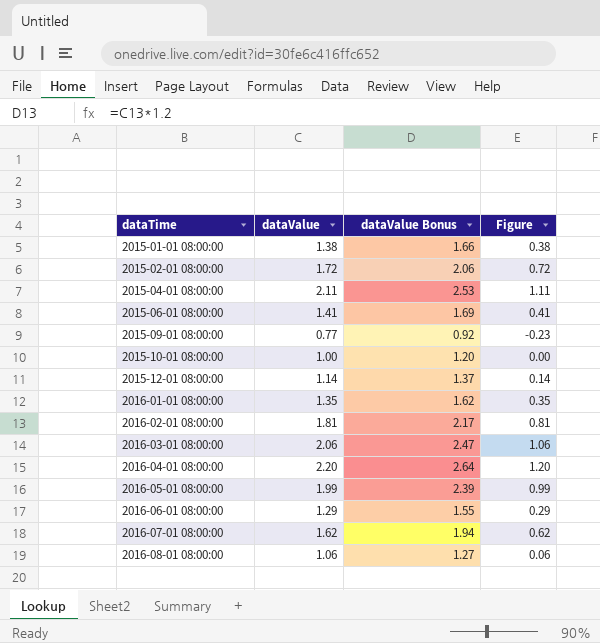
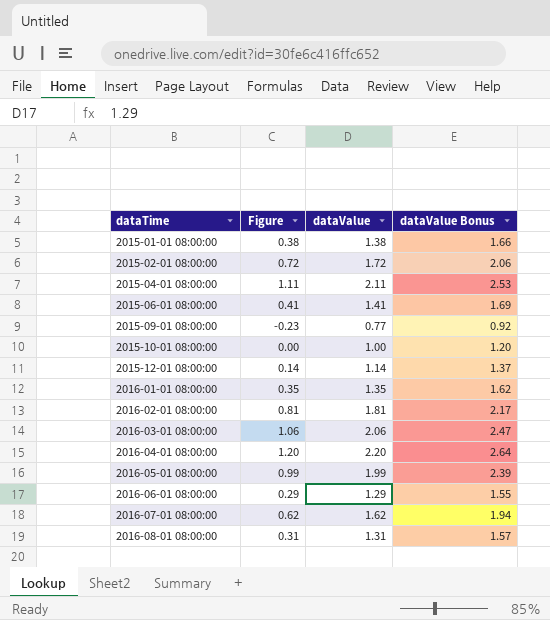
column Figure | position: 4 -> 2
2016-08-01 08:00:00 | Figure: 0.06 -> 0.31
2016-08-01 08:00:00 | dataValue: 1.06 -> 1.31
2016-08-01 08:00:00 | dataValue Bonus: 1.27 -> 1.57

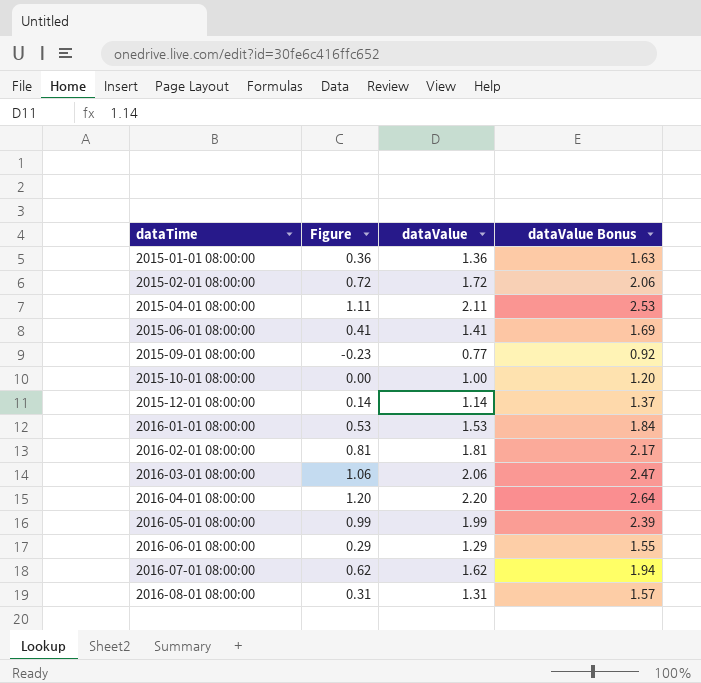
2015-01-01 08:00:00 | Figure: 0.38 -> 0.36
2015-01-01 08:00:00 | dataValue: 1.38 -> 1.36
2015-01-01 08:00:00 | dataValue Bonus: 1.66 -> 1.63
2016-01-01 08:00:00 | Figure: 0.35 -> 0.53
2016-01-01 08:00:00 | dataValue: 1.35 -> 1.53
2016-01-01 08:00:00 | dataValue Bonus: 1.62 -> 1.84

